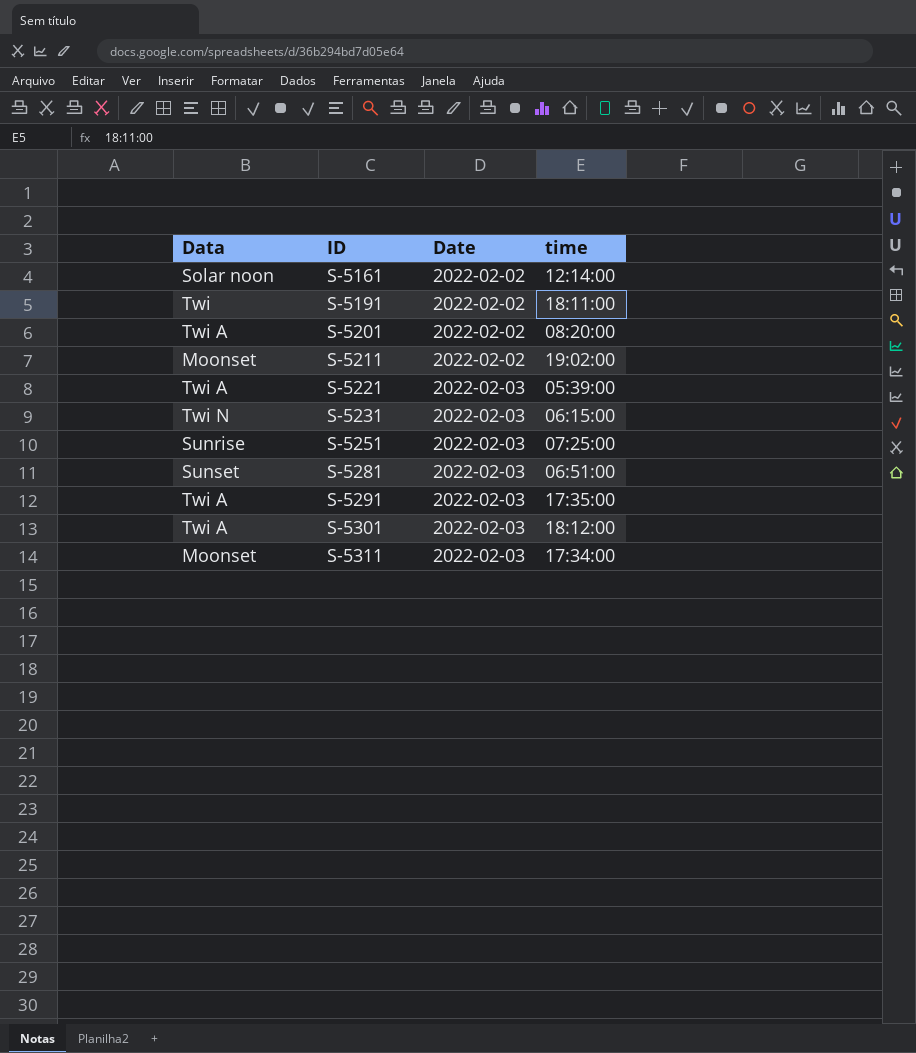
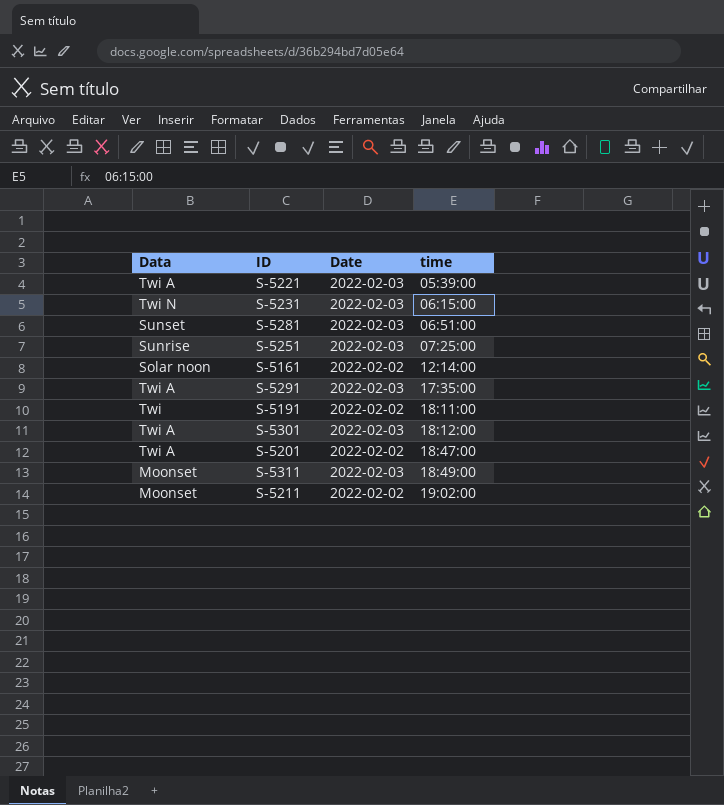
row order: ID ascending -> time ascending
S-5201 | time: 08:20:00 -> 18:47:00
S-5311 | time: 17:34:00 -> 18:49:00

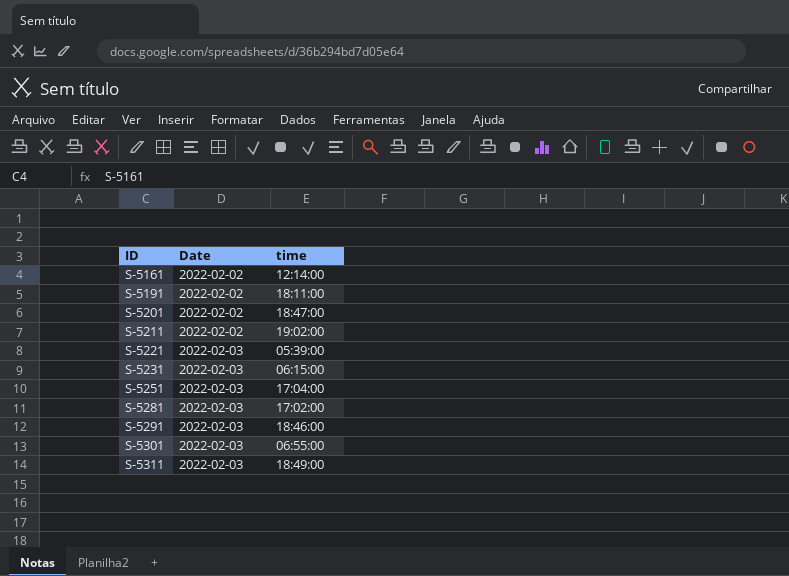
row order: time ascending -> ID ascending
column Data | position: 1 -> none
S-5251 | time: 07:25:00 -> 17:04:00
S-5281 | time: 06:51:00 -> 17:02:00
S-5291 | time: 17:35:00 -> 18:46:00
S-5301 | time: 18:12:00 -> 06:55:00

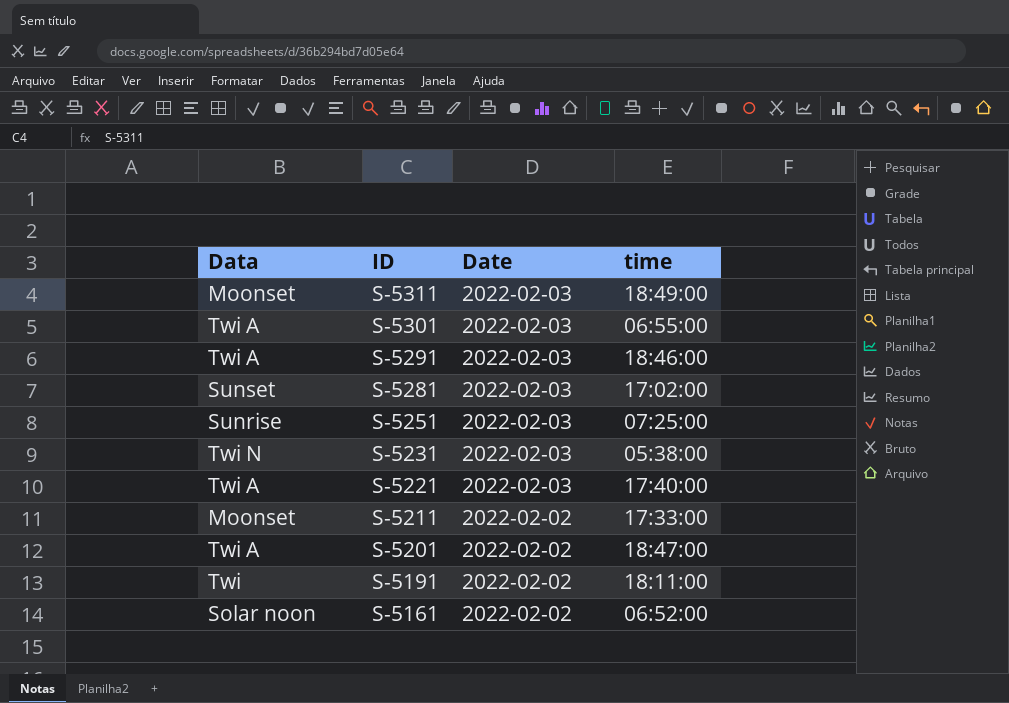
row order: ID ascending -> ID descending
column Data | position: none -> 1
S-5251 | time: 17:04:00 -> 07:25:00
S-5231 | time: 06:15:00 -> 05:38:00
S-5221 | time: 05:39:00 -> 17:40:00
S-5211 | time: 19:02:00 -> 17:33:00
S-5161 | time: 12:14:00 -> 06:52:00

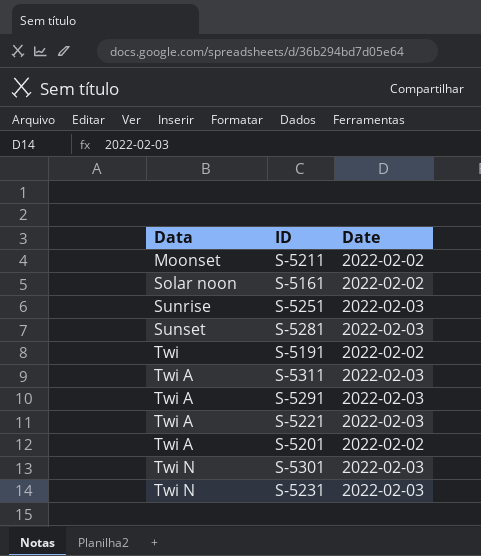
row order: ID descending -> Data ascending
column time | position: 4 -> none
S-5311 | Data: Moonset -> Twi A
S-5301 | Data: Twi A -> Twi N

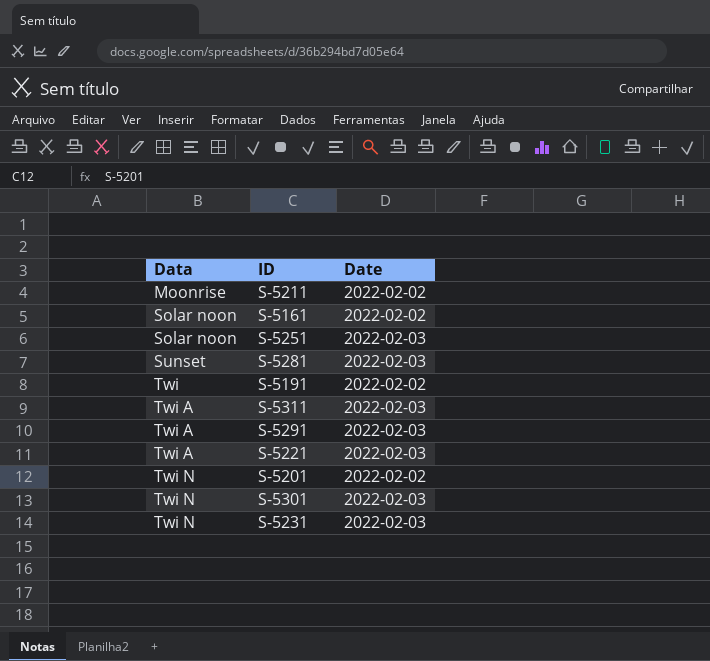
S-5211 | Data: Moonset -> Moonrise
S-5251 | Data: Sunrise -> Solar noon
S-5201 | Data: Twi A -> Twi N

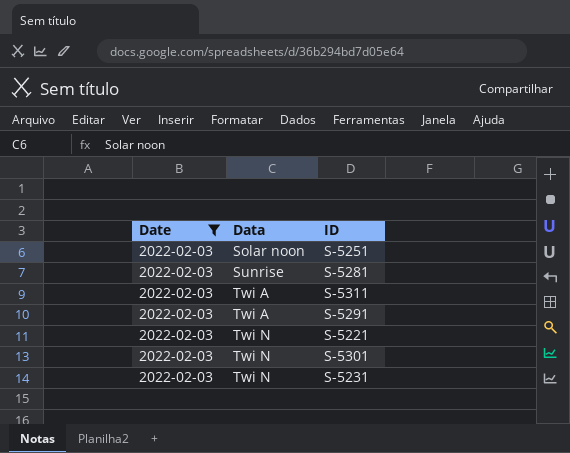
filter: none -> Date = 2022-02-03
column Date | position: 3 -> 1
S-5281 | Data: Sunset -> Sunrise
S-5221 | Data: Twi A -> Twi N

